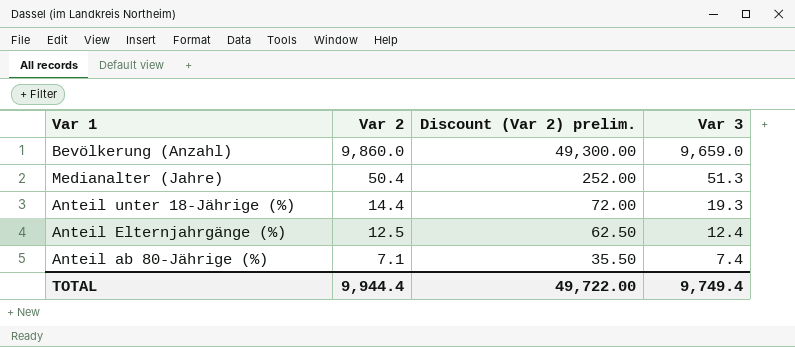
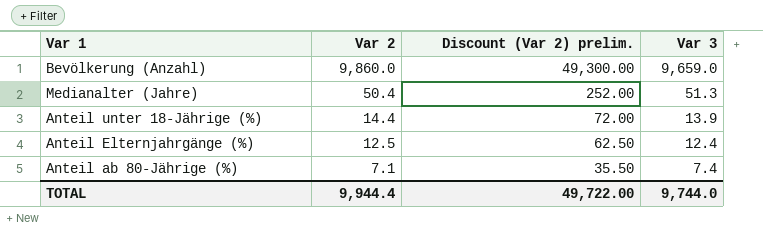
Anteil unter 18-Jährige (%) | Var 3: 19.3 -> 13.9
TOTAL | Var 3: 9,749.4 -> 9,744.0

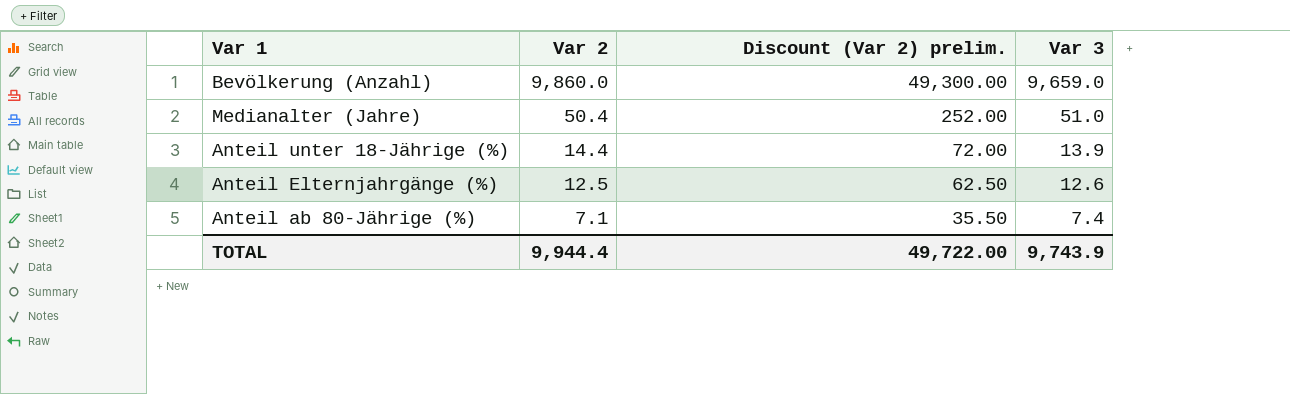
Medianalter (Jahre) | Var 3: 51.3 -> 51.0
Anteil Elternjahrgänge (%) | Var 3: 12.4 -> 12.6
TOTAL | Var 3: 9,744.0 -> 9,743.9

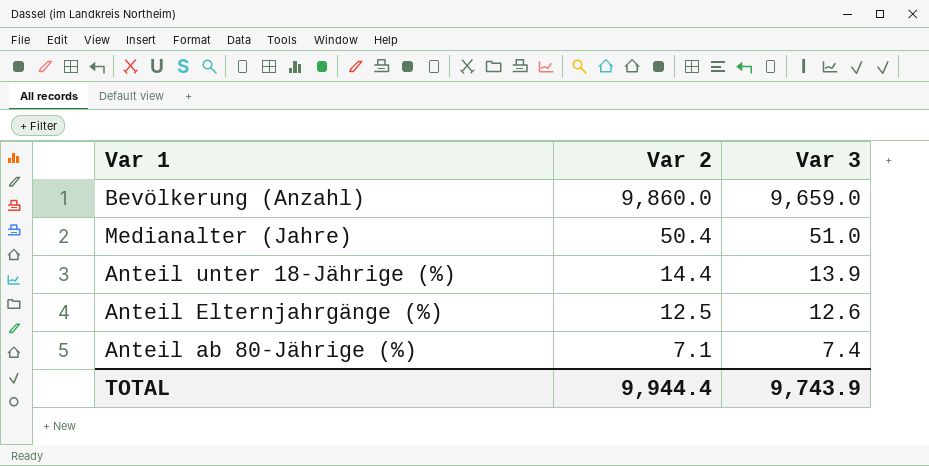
column Discount (Var 2) prelim. | formula: [Var 2] * 5 -> none

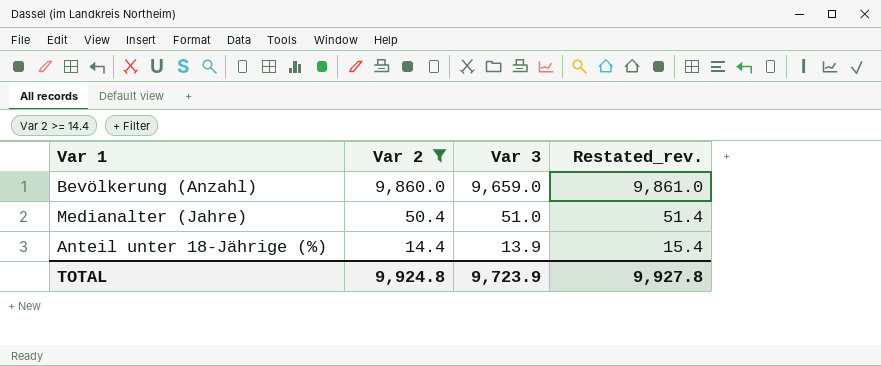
filter: none -> Var 2 >= 14.4
column Restated_rev. | formula: none -> [Var 2] + 1
TOTAL | Var 2: 9,944.4 -> 9,924.8
TOTAL | Var 3: 9,743.9 -> 9,723.9

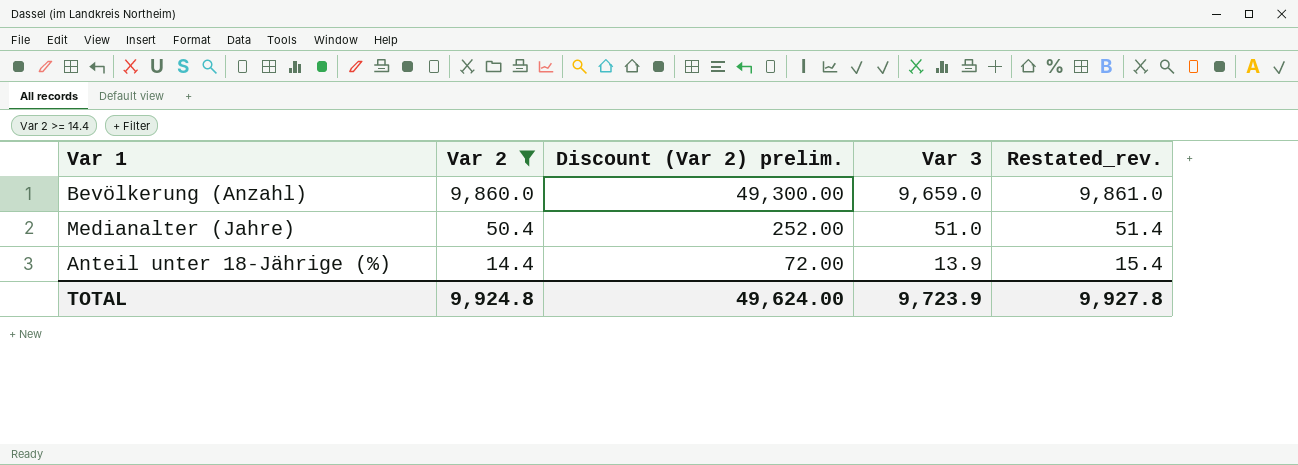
column Discount (Var 2) prelim. | formula: none -> [Var 2] * 5

